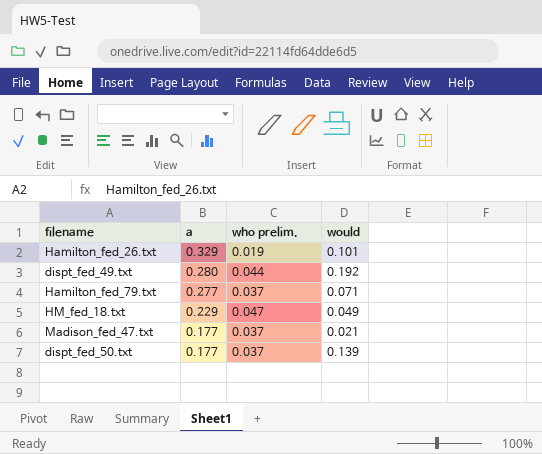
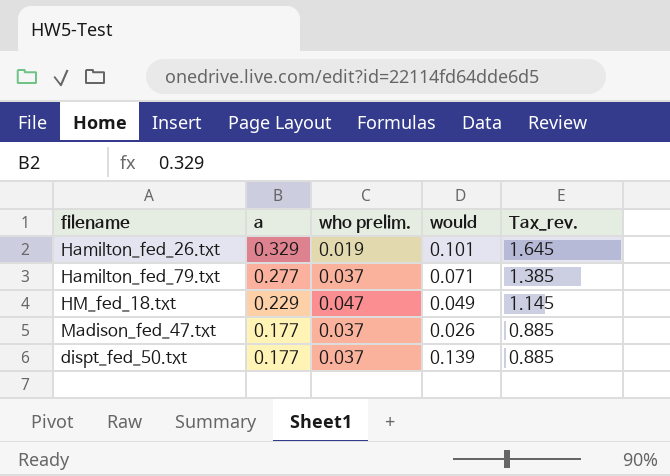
column Tax_rev. | formula: none -> [a] * 5
row dispt_fed_49.txt: 0.280 | 0.044 | 0.192 -> none
Madison_fed_47.txt | would: 0.021 -> 0.026

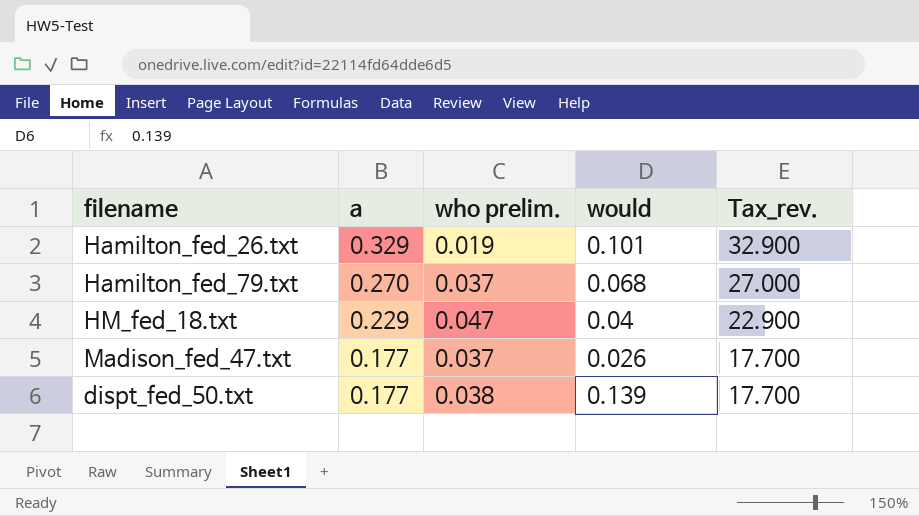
column Tax_rev. | formula: [a] * 5 -> [a] * 100
Hamilton_fed_79.txt | a: 0.277 -> 0.270
Hamilton_fed_79.txt | would: 0.071 -> 0.068
HM_fed_18.txt | would: 0.049 -> 0.04
dispt_fed_50.txt | who prelim.: 0.037 -> 0.038

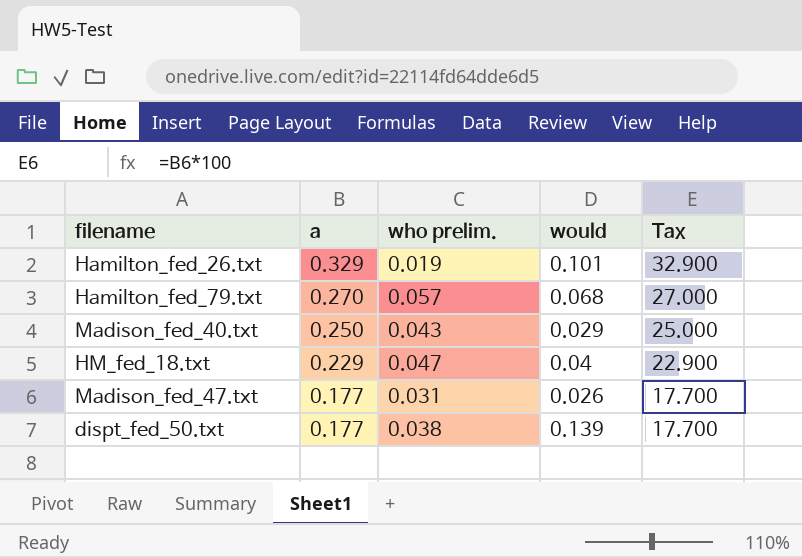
column name: Tax_rev. -> Tax
Hamilton_fed_79.txt | who prelim.: 0.037 -> 0.057
row Madison_fed_40.txt: none -> 0.250 | 0.043 | 0.029 | 25.000
Madison_fed_47.txt | who prelim.: 0.037 -> 0.031

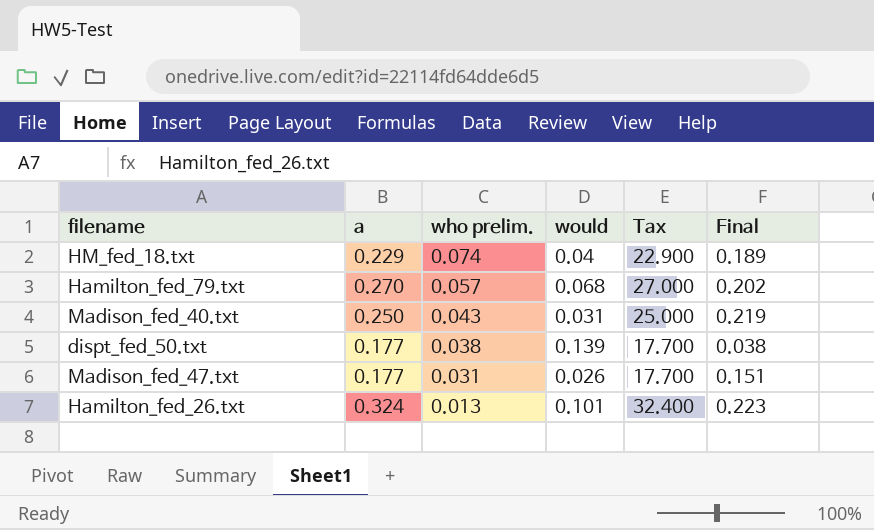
row order: a descending -> who prelim. descending
column Final | formula: none -> [a] - [would]
HM_fed_18.txt | who prelim.: 0.047 -> 0.074
Madison_fed_40.txt | would: 0.029 -> 0.031
Hamilton_fed_26.txt | a: 0.329 -> 0.324
Hamilton_fed_26.txt | who prelim.: 0.019 -> 0.013
Hamilton_fed_26.txt | Tax: 32.900 -> 32.400

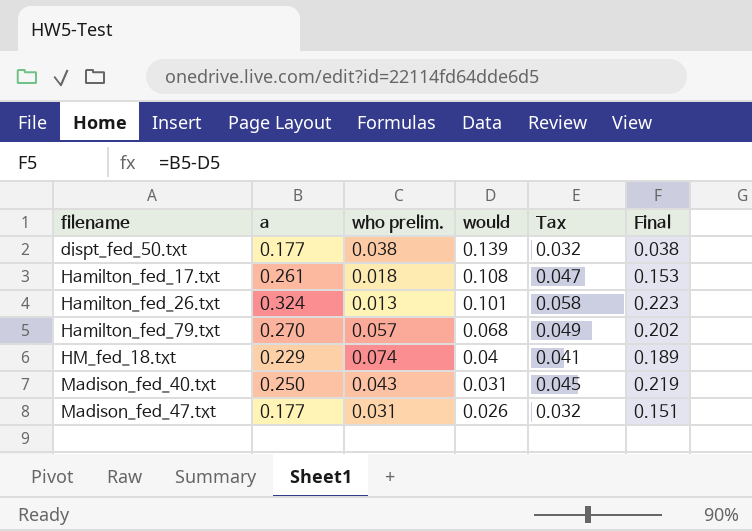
row order: who prelim. descending -> filename ascending
column Tax | formula: [a] * 100 -> [a] * 0.18
row Hamilton_fed_17.txt: none -> 0.261 | 0.018 | 0.108 | 0.047 | 0.153

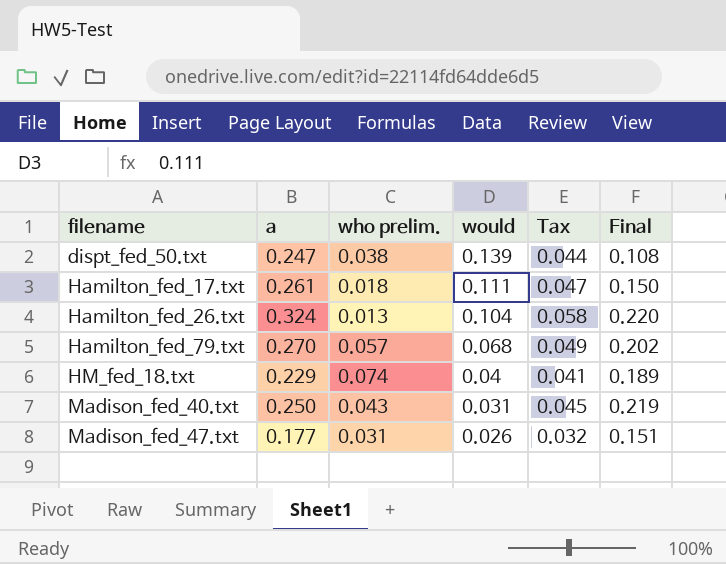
dispt_fed_50.txt | a: 0.177 -> 0.247
dispt_fed_50.txt | Tax: 0.032 -> 0.044
dispt_fed_50.txt | Final: 0.038 -> 0.108
Hamilton_fed_17.txt | would: 0.108 -> 0.111
Hamilton_fed_17.txt | Final: 0.153 -> 0.150
Hamilton_fed_26.txt | would: 0.101 -> 0.104
Hamilton_fed_26.txt | Final: 0.223 -> 0.220

